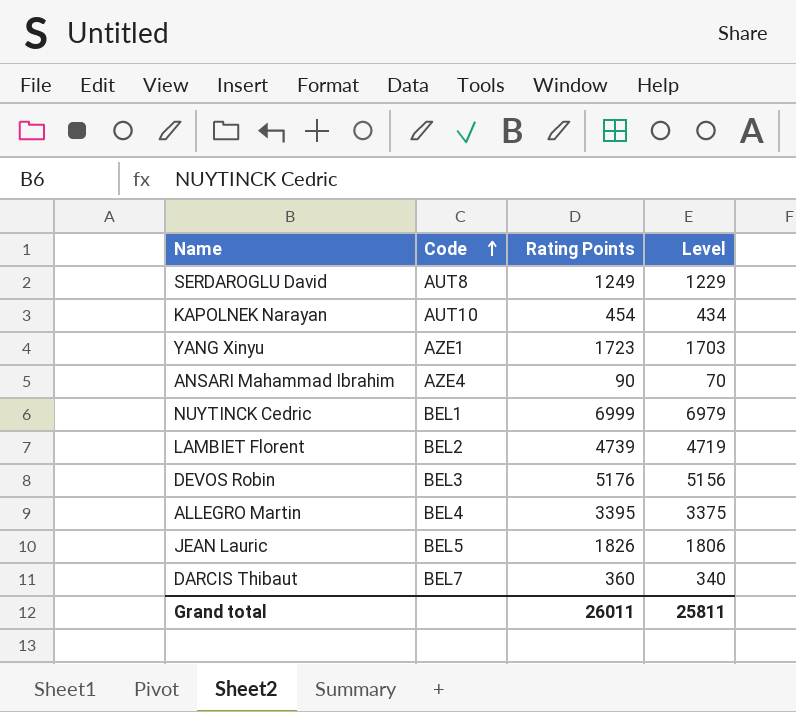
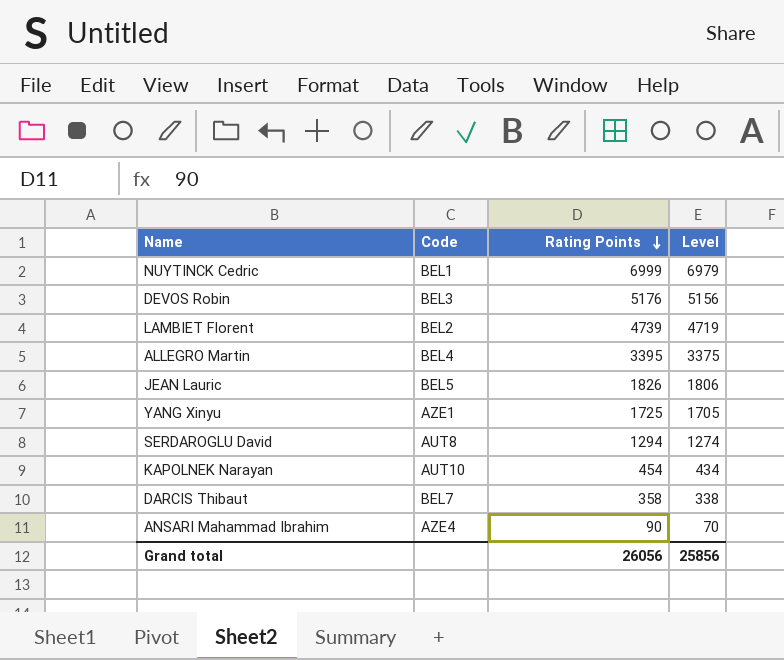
row order: Code ascending -> Rating Points descending
YANG Xinyu | Rating Points: 1723 -> 1725
YANG Xinyu | Level: 1703 -> 1705
SERDAROGLU David | Rating Points: 1249 -> 1294
SERDAROGLU David | Level: 1229 -> 1274
DARCIS Thibaut | Rating Points: 360 -> 358
DARCIS Thibaut | Level: 340 -> 338
Grand total | Rating Points: 26011 -> 26056
Grand total | Level: 25811 -> 25856

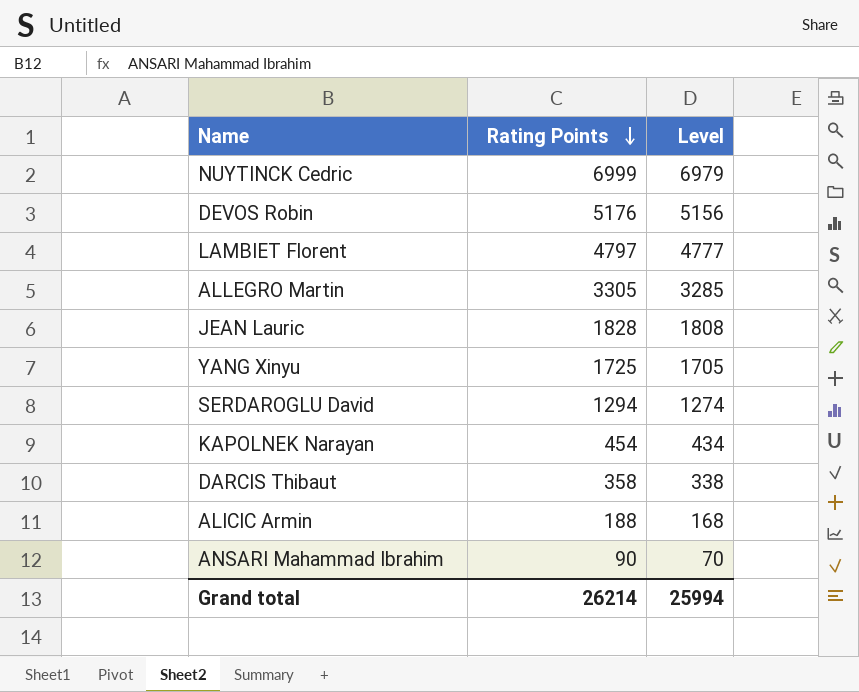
column Code | position: 2 -> none
LAMBIET Florent | Rating Points: 4739 -> 4797
LAMBIET Florent | Level: 4719 -> 4777
ALLEGRO Martin | Rating Points: 3395 -> 3305
ALLEGRO Martin | Level: 3375 -> 3285
JEAN Lauric | Rating Points: 1826 -> 1828
JEAN Lauric | Level: 1806 -> 1808
row ALICIC Armin: none -> 188 | 168
Grand total | Rating Points: 26056 -> 26214
Grand total | Level: 25856 -> 25994

